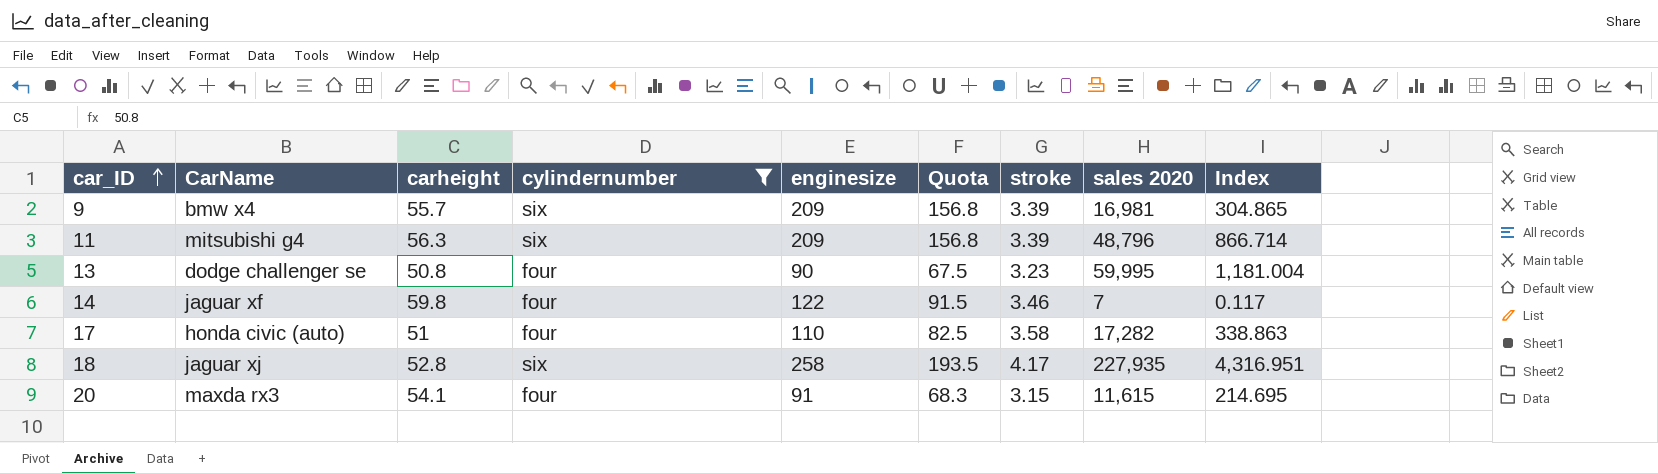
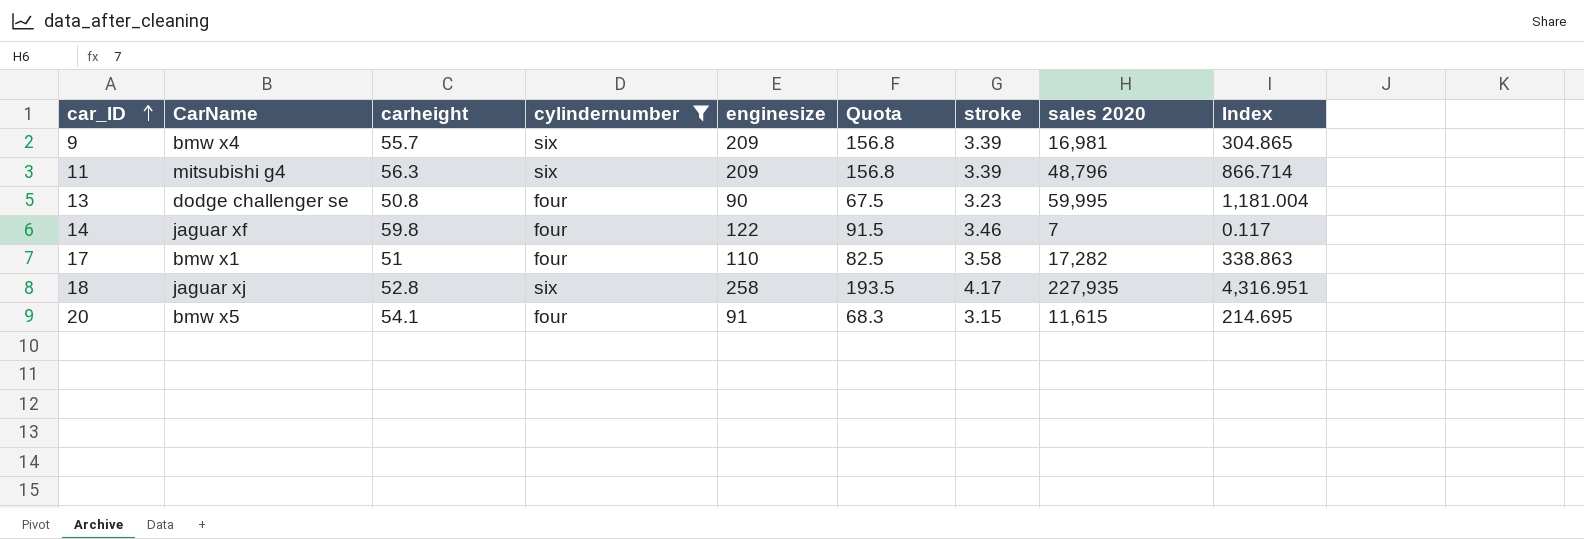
17 | CarName: honda civic (auto) -> bmw x1
20 | CarName: maxda rx3 -> bmw x5

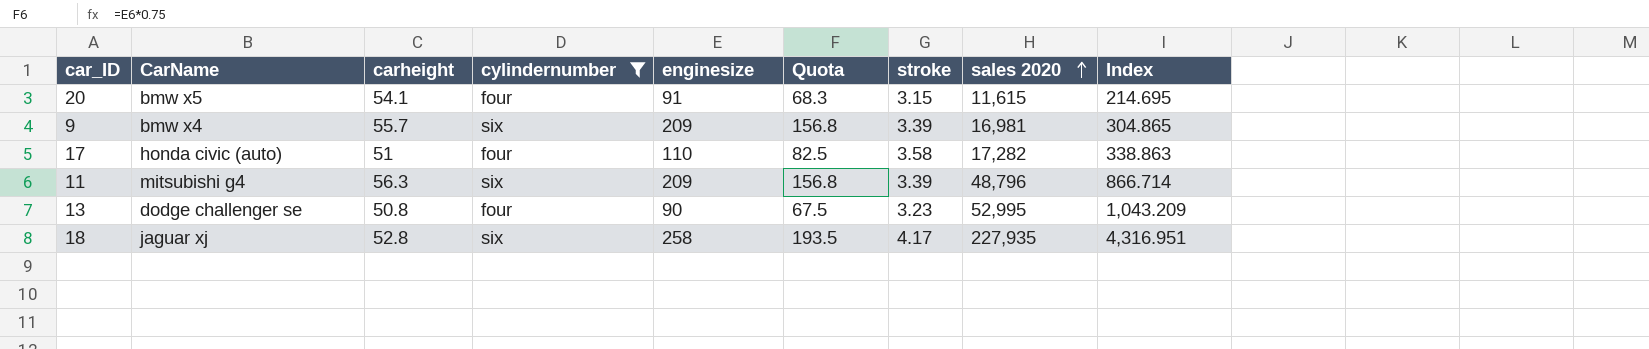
row order: car_ID ascending -> sales 2020 ascending
row 14: jaguar xf | 59.8 | four | 122 | 91.5 | 3.46 | 7 | 0.117 -> none
17 | CarName: bmw x1 -> honda civic (auto)
13 | sales 2020: 59,995 -> 52,995
13 | Index: 1,181.004 -> 1,043.209

